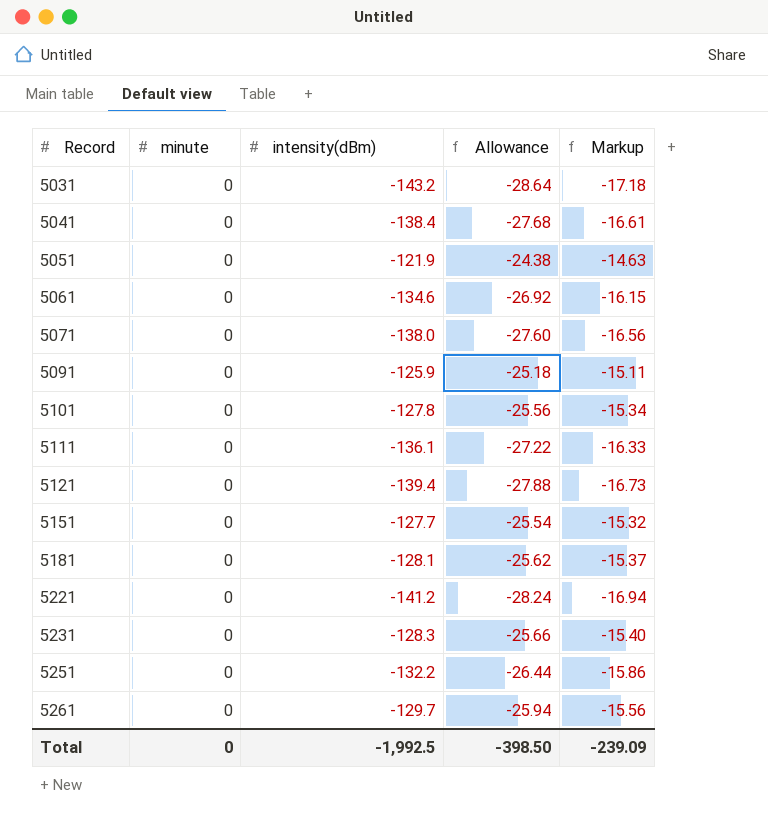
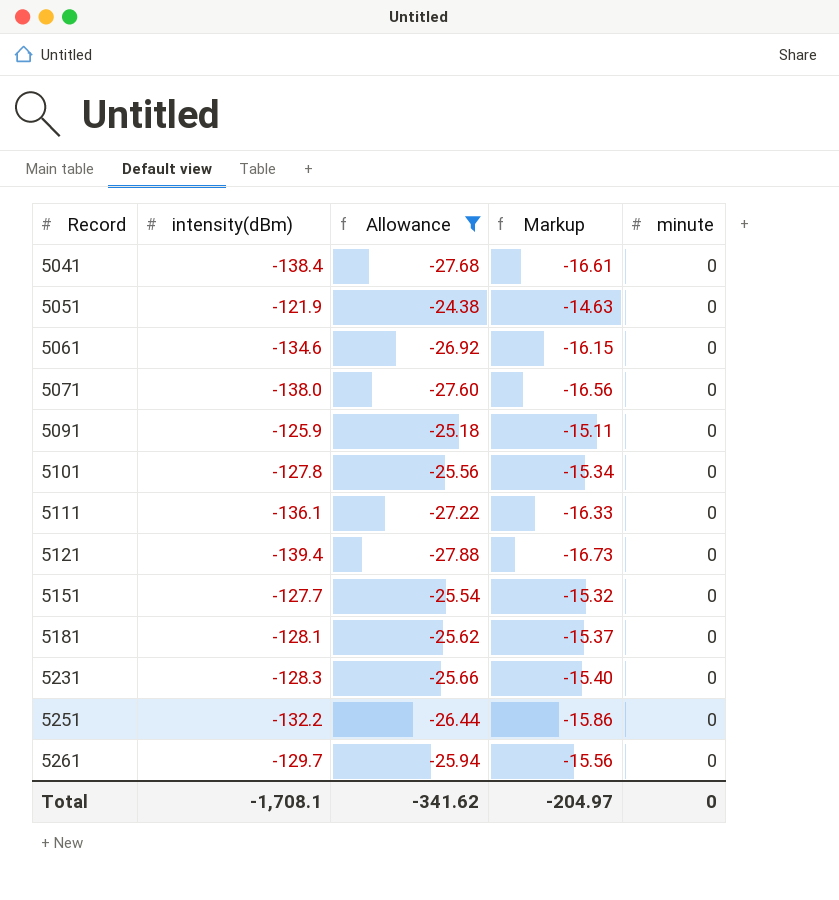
filter: none -> Allowance >= -27.88
column minute | position: 2 -> 5
Total | intensity(dBm): -1,992.5 -> -1,708.1
Total | Allowance: -398.50 -> -341.62
Total | Markup: -239.09 -> -204.97

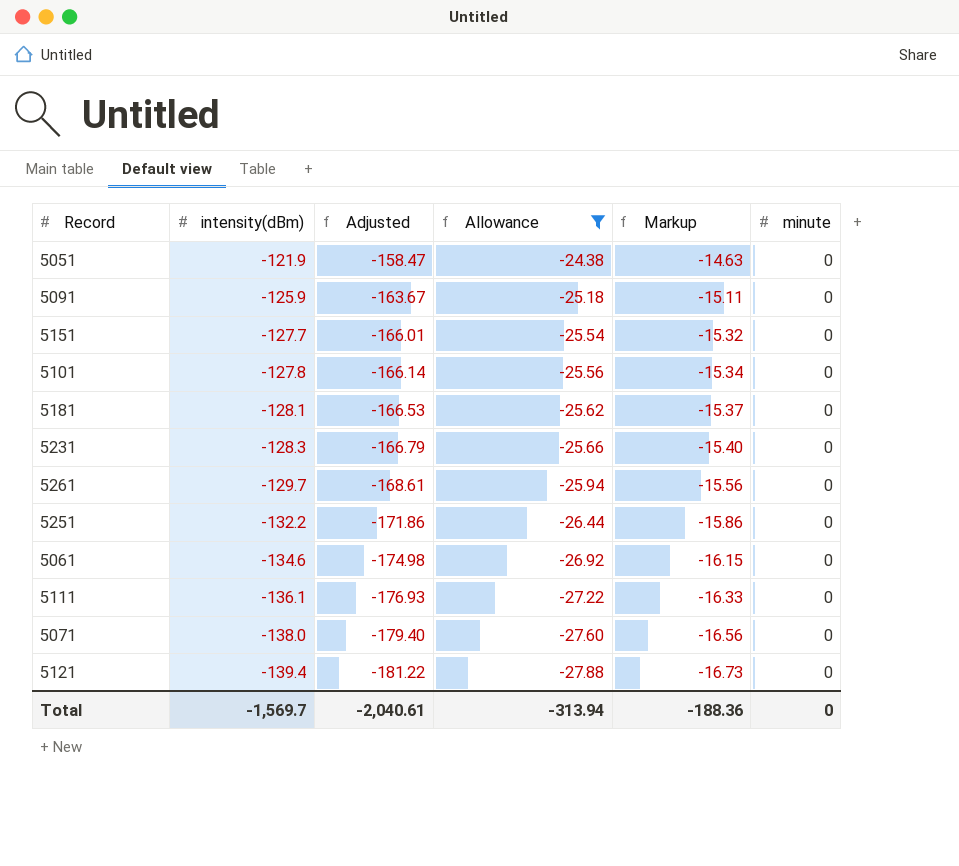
row order: Record ascending -> intensity(dBm) descending
column Adjusted | formula: none -> [intensity(dBm)] * 1.3
row 5041: -138.4 | -27.68 | -16.61 | 0 -> none
Total | intensity(dBm): -1,708.1 -> -1,569.7
Total | Allowance: -341.62 -> -313.94
Total | Markup: -204.97 -> -188.36

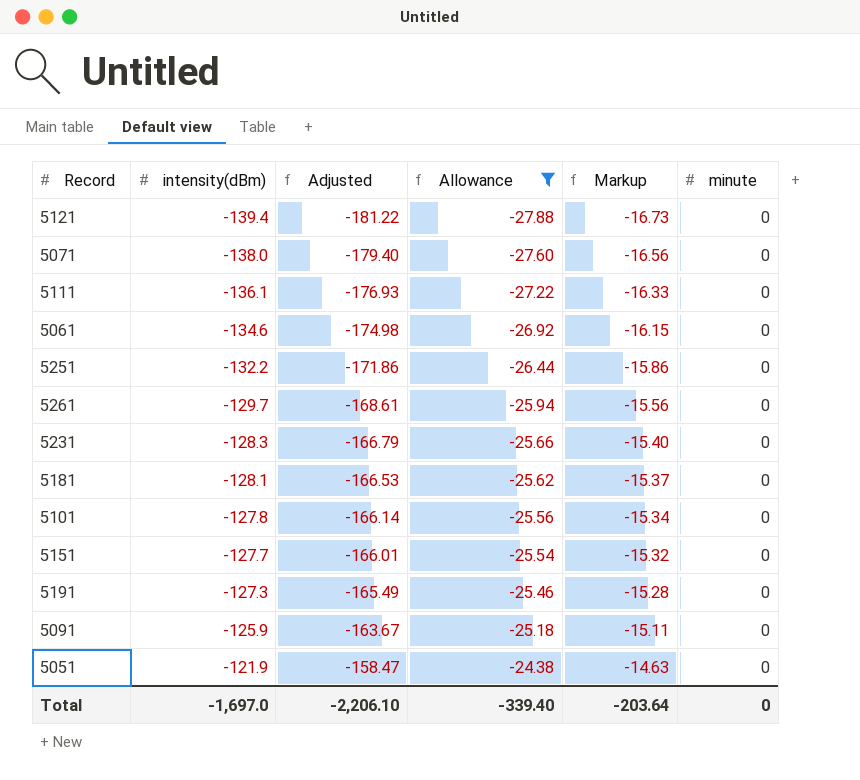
row order: intensity(dBm) descending -> intensity(dBm) ascending
row 5191: none -> -127.3 | -165.49 | -25.46 | -15.28 | 0
Total | intensity(dBm): -1,569.7 -> -1,697.0
Total | Adjusted: -2,040.61 -> -2,206.10
Total | Allowance: -313.94 -> -339.40
Total | Markup: -188.36 -> -203.64

